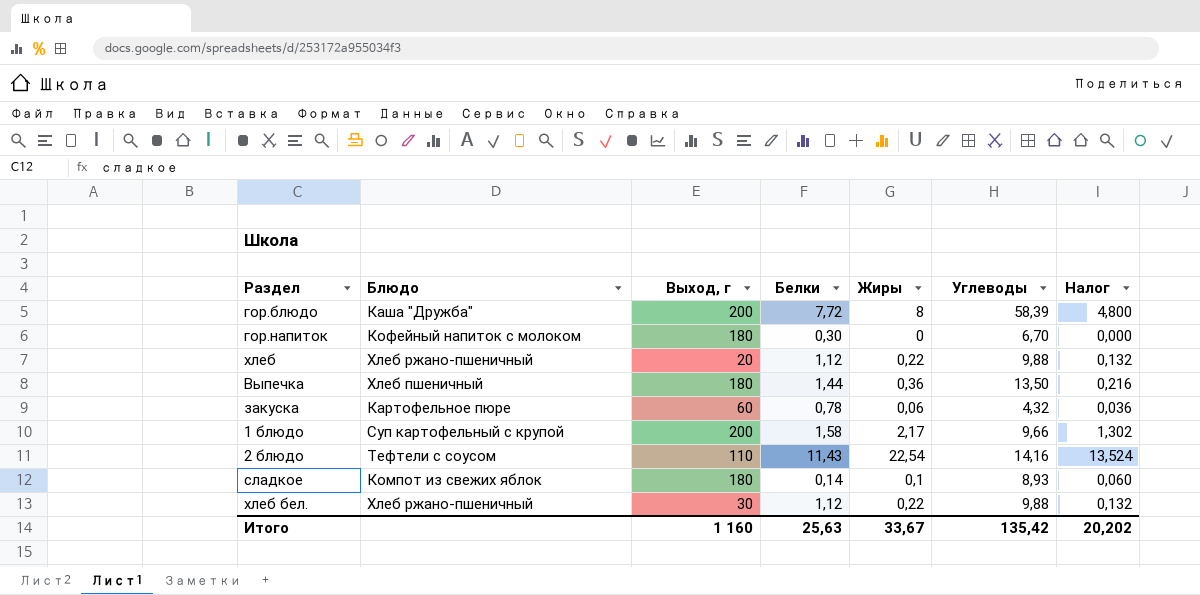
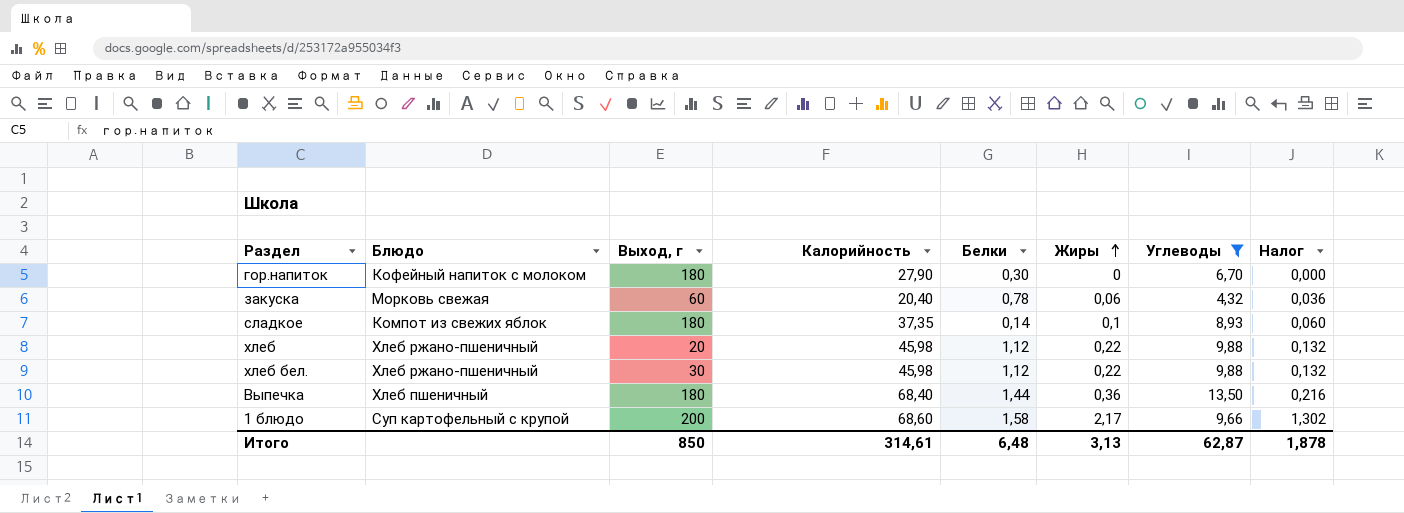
filter: none -> Углеводы <= 13,50
row order: none -> Жиры ascending
column Калорийность | position: none -> 4
закуска | Блюдо: Картофельное пюре -> Морковь свежая
Итого | Выход, г: 1 160 -> 850
Итого | Белки: 25,63 -> 6,48
Итого | Жиры: 33,67 -> 3,13
Итого | Углеводы: 135,42 -> 62,87
Итого | Налог: 20,202 -> 1,878

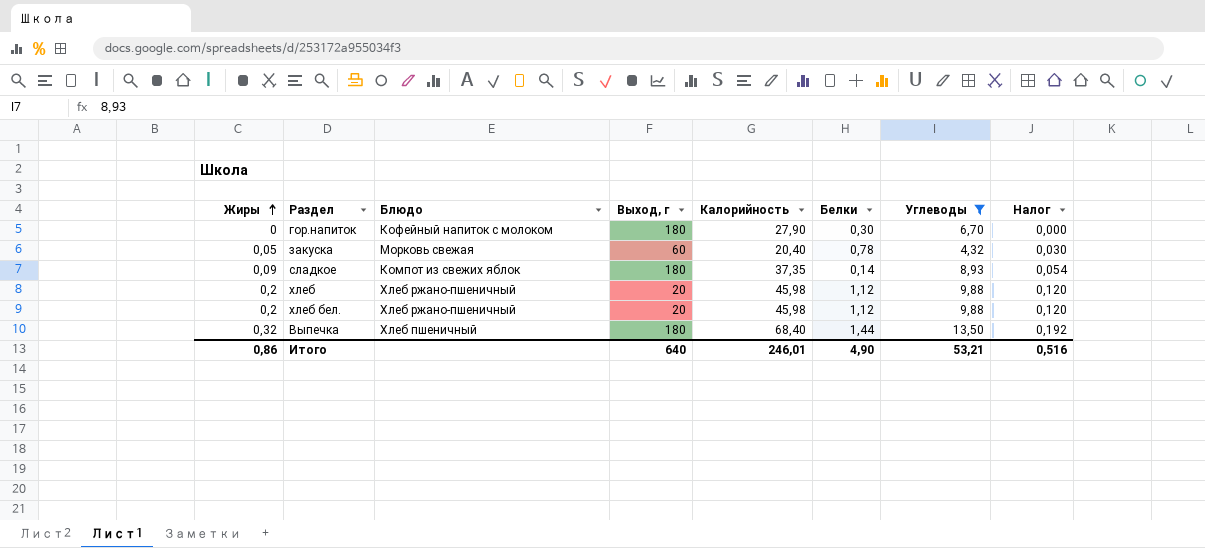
column Жиры | position: 6 -> 1
row 1 блюдо: Суп картофельный с крупой | 200 | 68,60 | 1,58 | 2,17 | 9,66 | 1,302 -> none
закуска | Жиры: 0,06 -> 0,05
закуска | Налог: 0,036 -> 0,030
сладкое | Жиры: 0,1 -> 0,09
сладкое | Налог: 0,060 -> 0,054
хлеб | Жиры: 0,22 -> 0,2
хлеб | Налог: 0,132 -> 0,120
хлеб бел. | Жиры: 0,22 -> 0,2
хлеб бел. | Выход, г: 30 -> 20
хлеб бел. | Налог: 0,132 -> 0,120
Выпечка | Жиры: 0,36 -> 0,32
Выпечка | Налог: 0,216 -> 0,192
Итого | Жиры: 3,13 -> 0,86
Итого | Выход, г: 850 -> 640
Итого | Калорийность: 314,61 -> 246,01
Итого | Белки: 6,48 -> 4,90
Итого | Углеводы: 62,87 -> 53,21
Итого | Налог: 1,878 -> 0,516

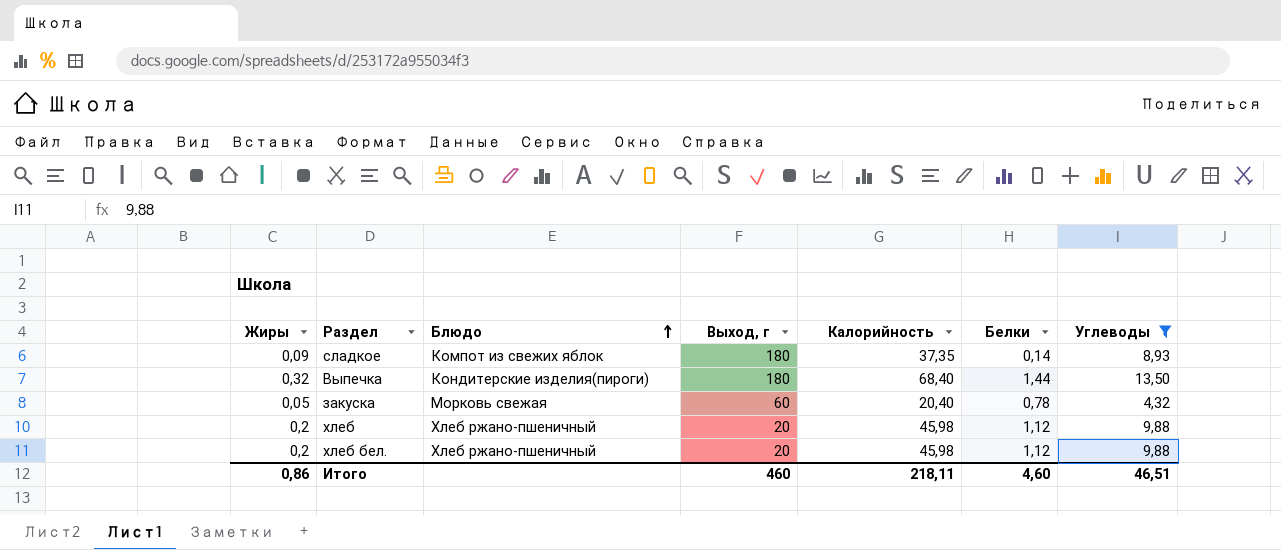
row order: Жиры ascending -> Блюдо ascending
column Налог | formula: [Жиры] * 0,6 -> none
row гор.напиток: 0 | Кофейный напиток с молоком | 180 | 27,90 | 0,30 | 6,70 | 0,000 -> none
Выпечка | Блюдо: Хлеб пшеничный -> Кондитерские изделия(пироги)
Итого | Выход, г: 640 -> 460
Итого | Калорийность: 246,01 -> 218,11
Итого | Белки: 4,90 -> 4,60
Итого | Углеводы: 53,21 -> 46,51

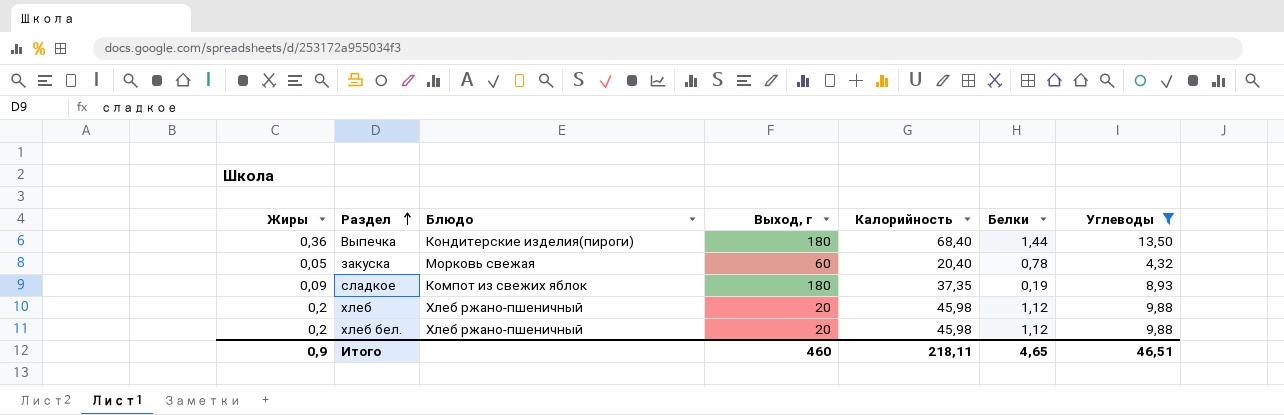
row order: Блюдо ascending -> Раздел ascending
Выпечка | Жиры: 0,32 -> 0,36
сладкое | Белки: 0,14 -> 0,19
Итого | Жиры: 0,86 -> 0,9
Итого | Белки: 4,60 -> 4,65

